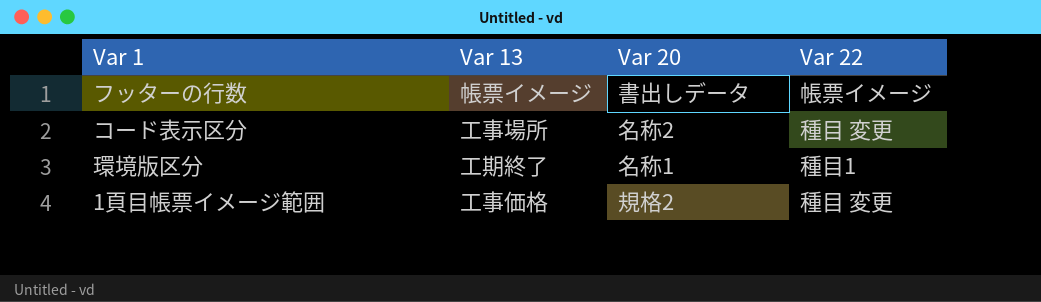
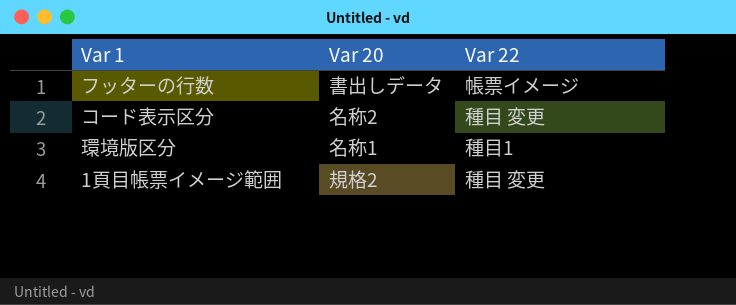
column Var 13 | position: 2 -> none

